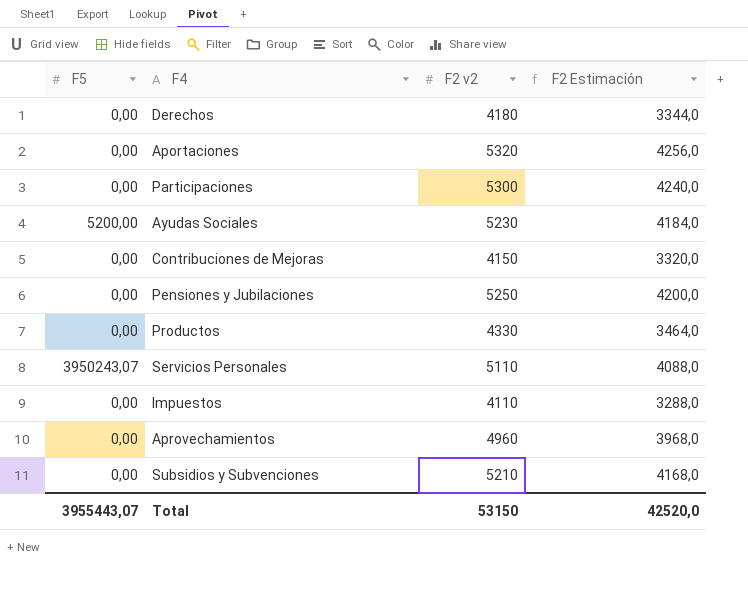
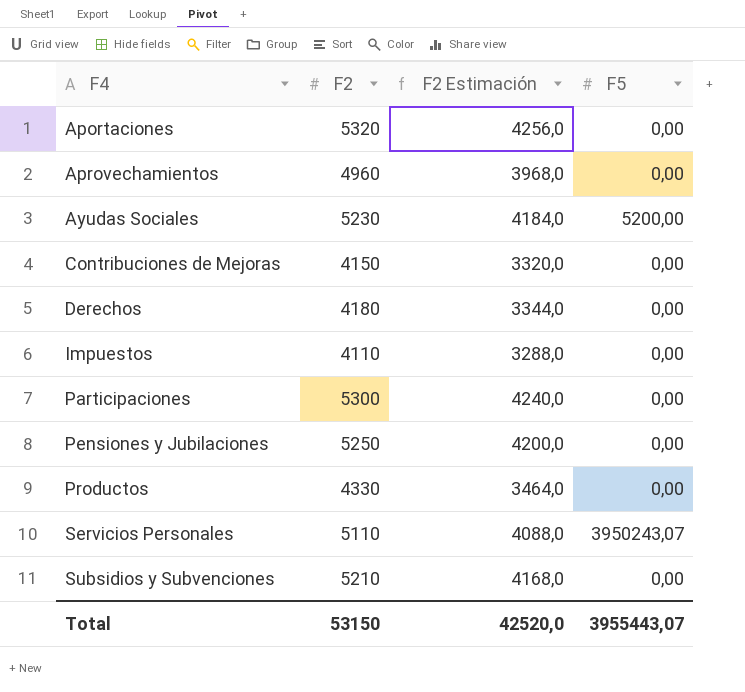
row order: none -> F4 ascending
column name: F2 v2 -> F2
column F5 | position: 1 -> 4

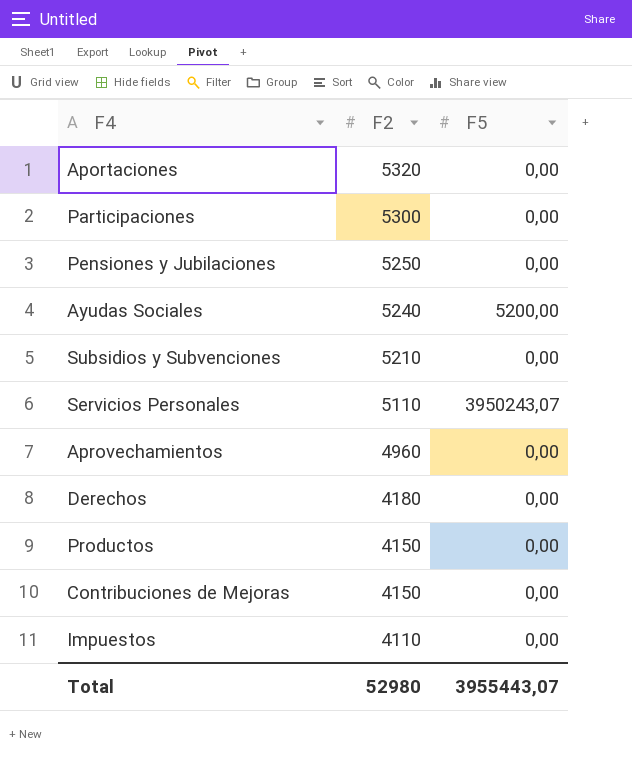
row order: F4 ascending -> F2 descending
column F2 Estimación | formula: [F2] * 0,8 -> none
Ayudas Sociales | F2: 5230 -> 5240
Productos | F2: 4330 -> 4150
Total | F2: 53150 -> 52980

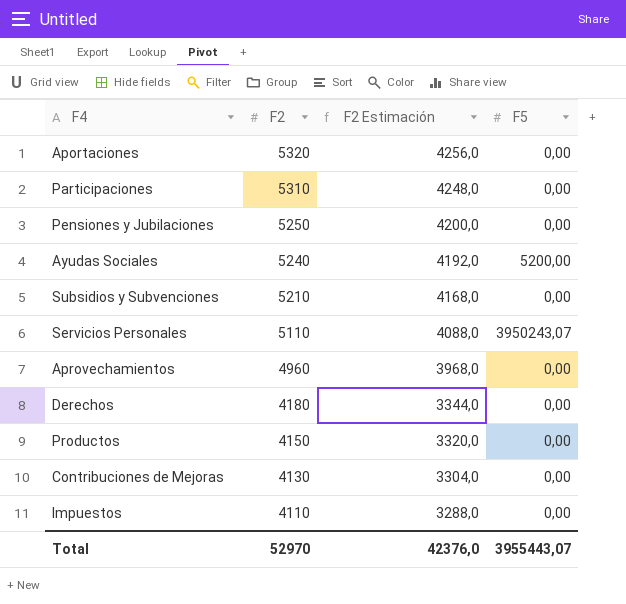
column F2 Estimación | formula: none -> [F2] * 0,8
Participaciones | F2: 5300 -> 5310
Contribuciones de Mejoras | F2: 4150 -> 4130
Total | F2: 52980 -> 52970

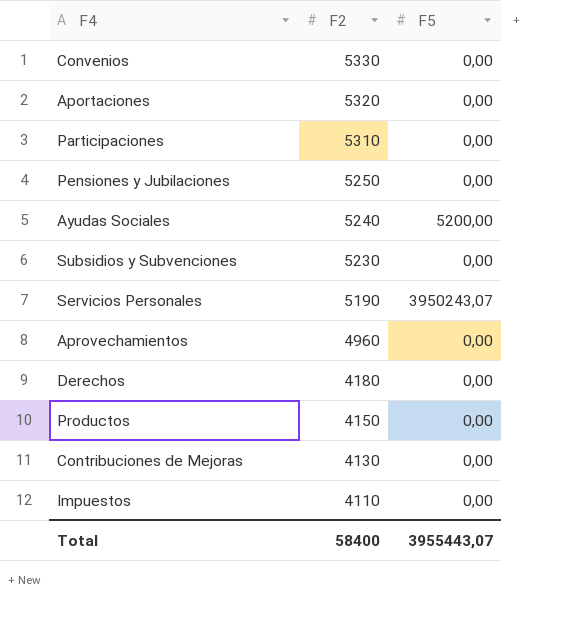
column F2 Estimación | formula: [F2] * 0,8 -> none
row Convenios: none -> 5330 | 0,00
Subsidios y Subvenciones | F2: 5210 -> 5230
Servicios Personales | F2: 5110 -> 5190
Total | F2: 52970 -> 58400

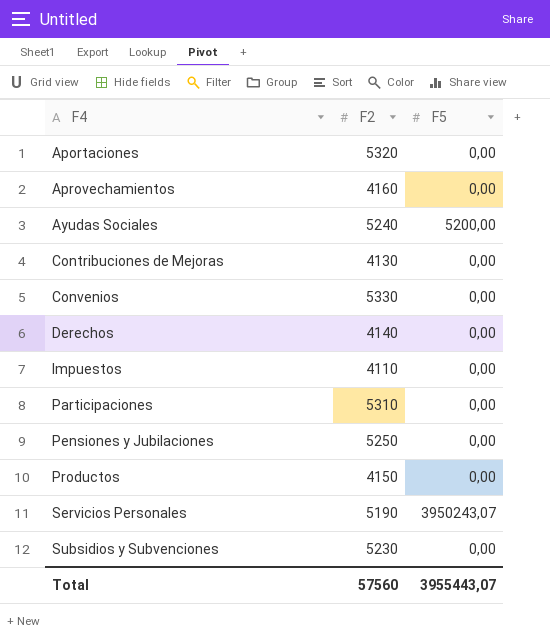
row order: F2 descending -> F4 ascending
Aprovechamientos | F2: 4960 -> 4160
Derechos | F2: 4180 -> 4140
Total | F2: 58400 -> 57560

